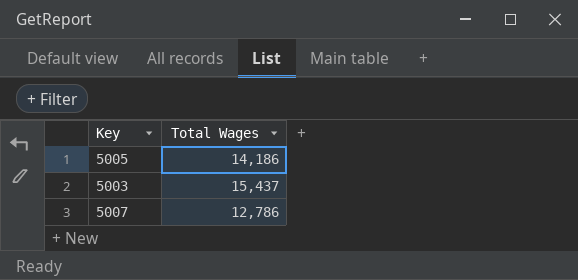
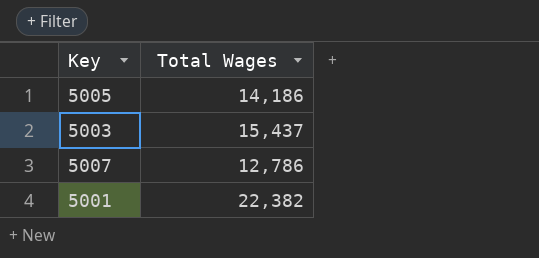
row 5001: none -> 22,382

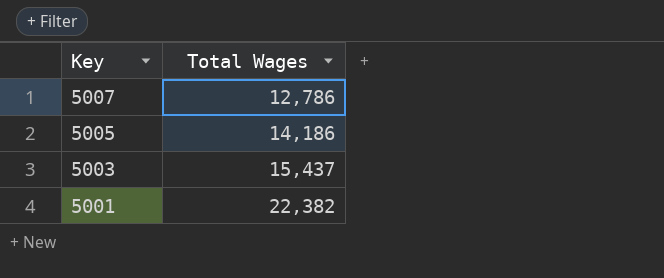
row order: none -> Key descending

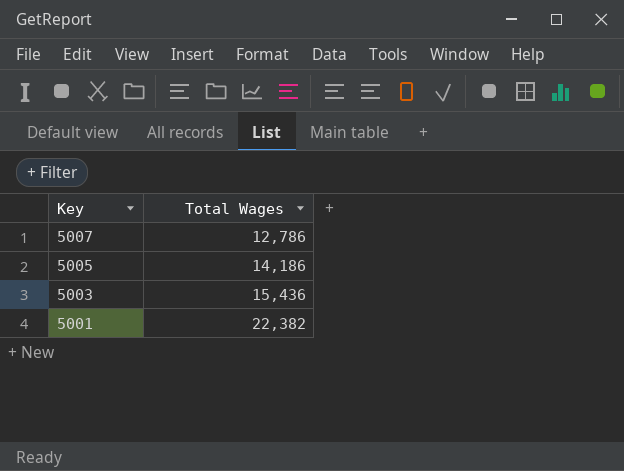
5003 | Total Wages: 15,437 -> 15,436

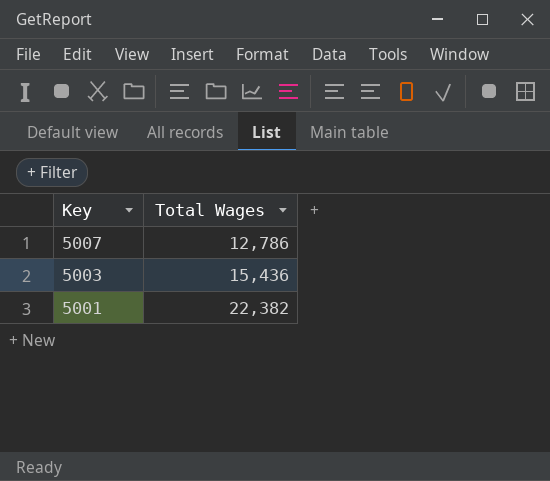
row 5005: 14,186 -> none

